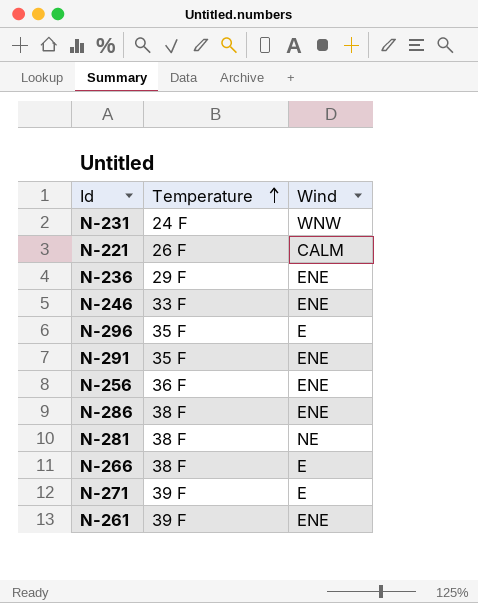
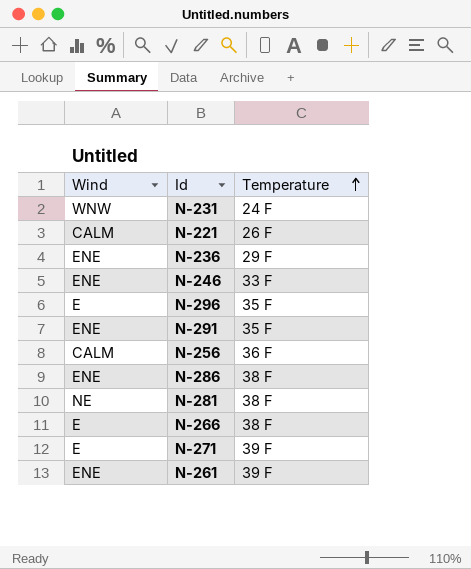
column Wind | position: 3 -> 1
N-256 | Wind: ENE -> CALM

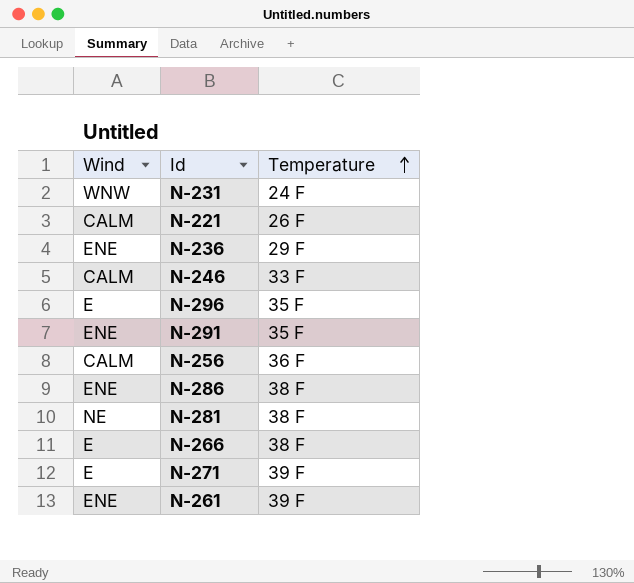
N-246 | Wind: ENE -> CALM

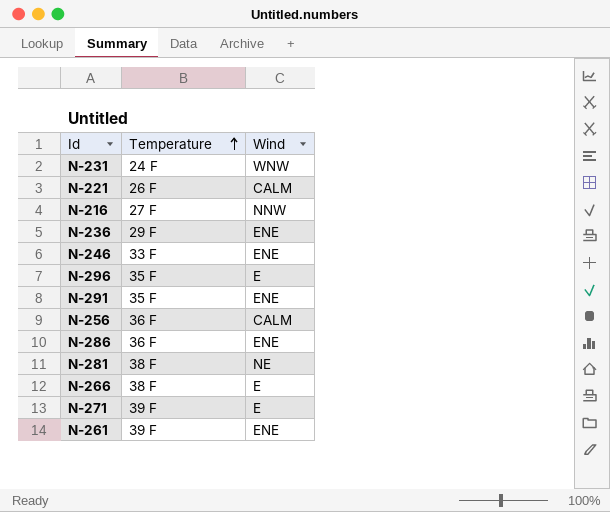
column Wind | position: 1 -> 3
row N-216: none -> 27 F | NNW
N-246 | Wind: CALM -> ENE
N-286 | Temperature: 38 F -> 36 F

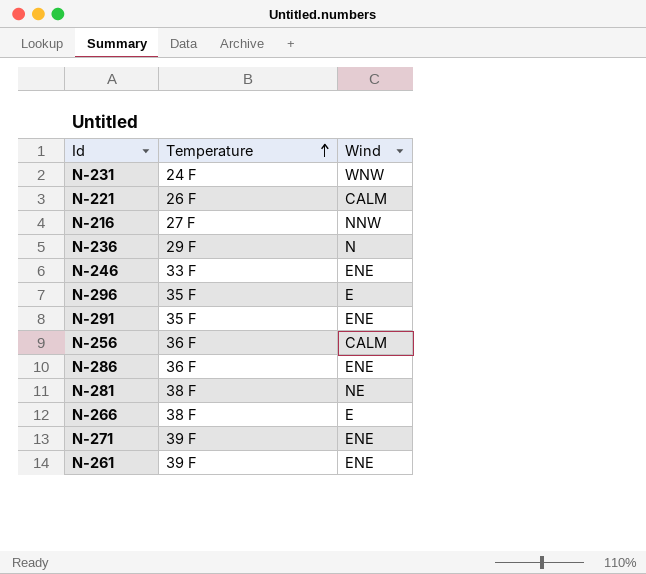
N-236 | Wind: ENE -> N
N-271 | Wind: E -> ENE

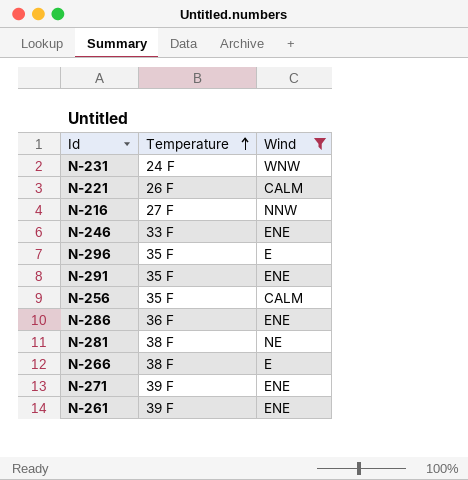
filter: none -> Wind != N
N-256 | Temperature: 36 F -> 35 F

